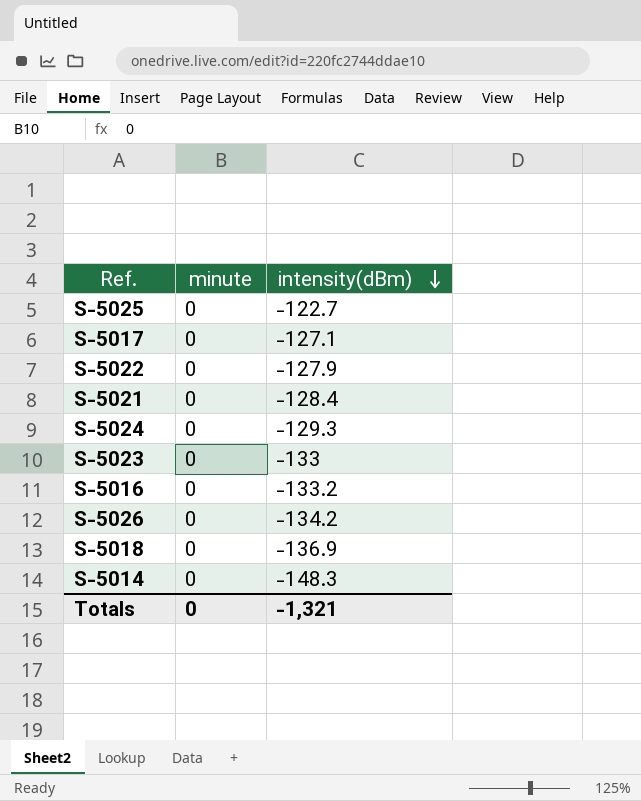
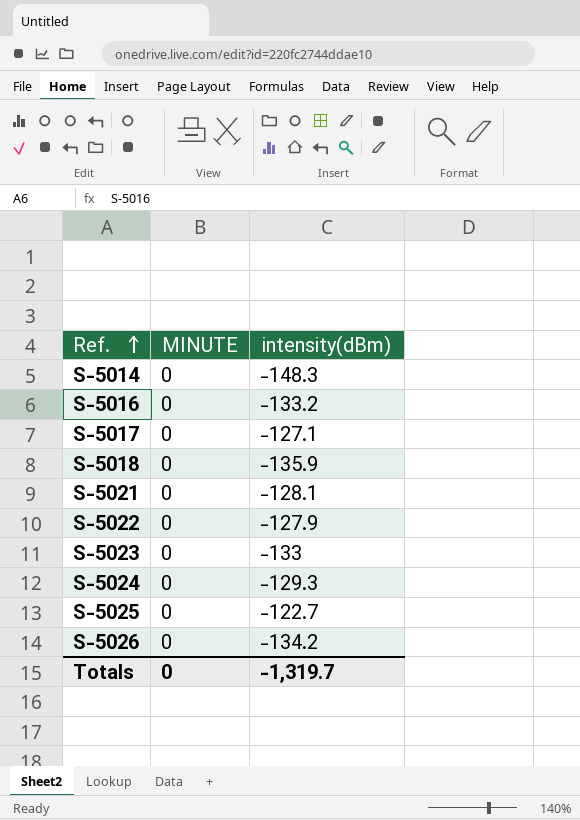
row order: intensity(dBm) descending -> Ref. ascending
column name: minute -> MINUTE
S-5018 | intensity(dBm): -136.9 -> -135.9
S-5021 | intensity(dBm): -128.4 -> -128.1
Totals | intensity(dBm): -1,321 -> -1,319.7

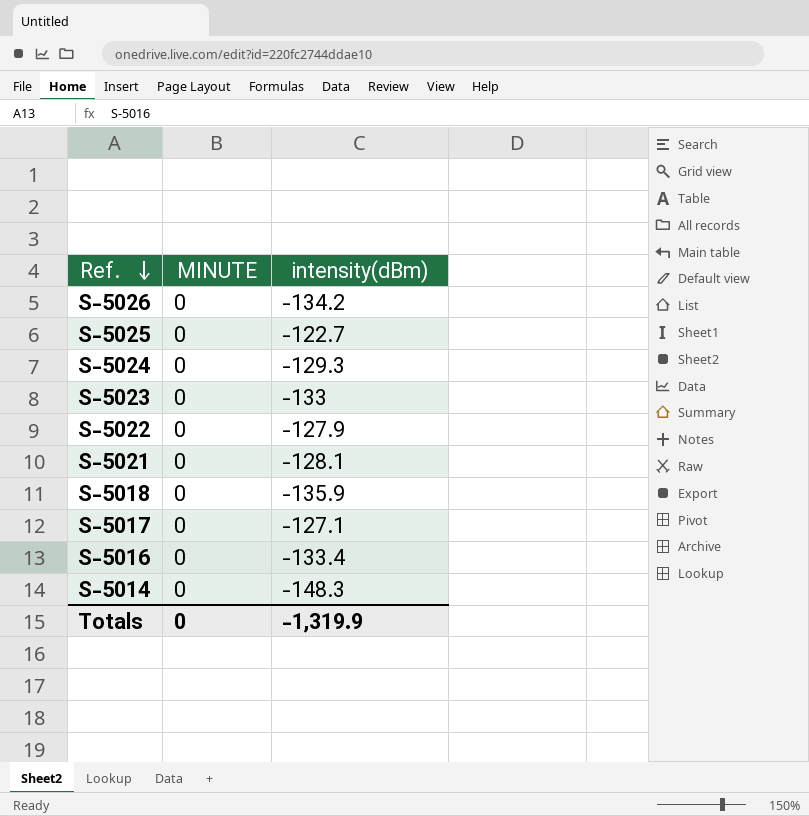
row order: Ref. ascending -> Ref. descending
S-5016 | intensity(dBm): -133.2 -> -133.4
Totals | intensity(dBm): -1,319.7 -> -1,319.9

